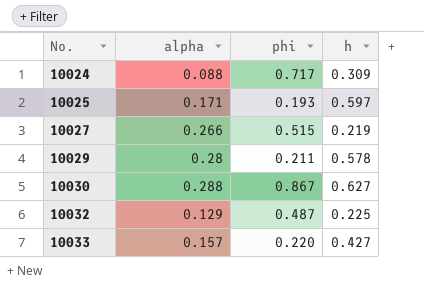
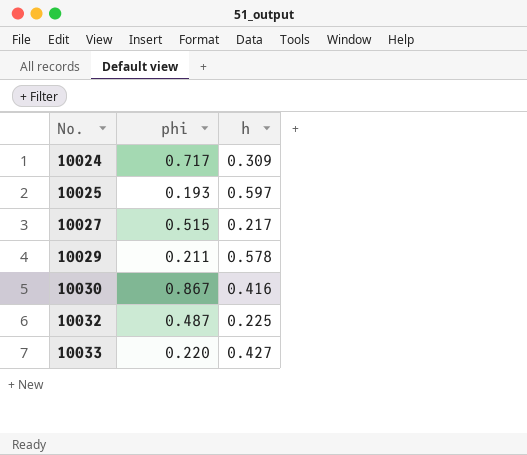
column alpha | position: 2 -> none
10027 | h: 0.219 -> 0.217
10030 | h: 0.627 -> 0.416

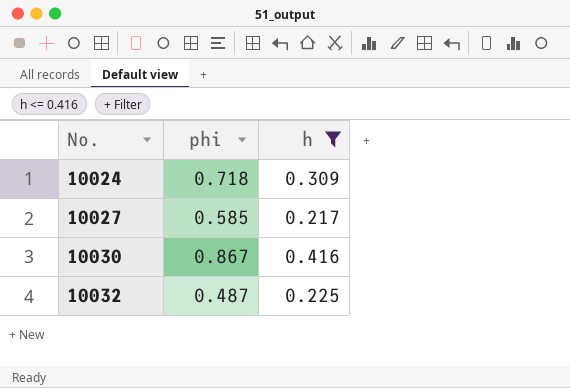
filter: none -> h <= 0.416
10024 | phi: 0.717 -> 0.718
10027 | phi: 0.515 -> 0.585

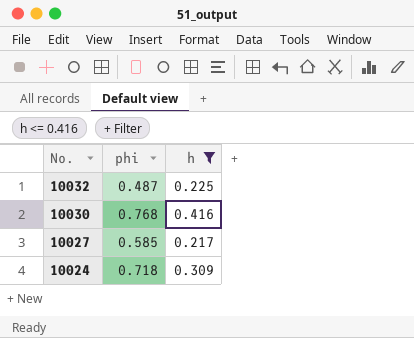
row order: No. ascending -> No. descending
10030 | phi: 0.867 -> 0.768

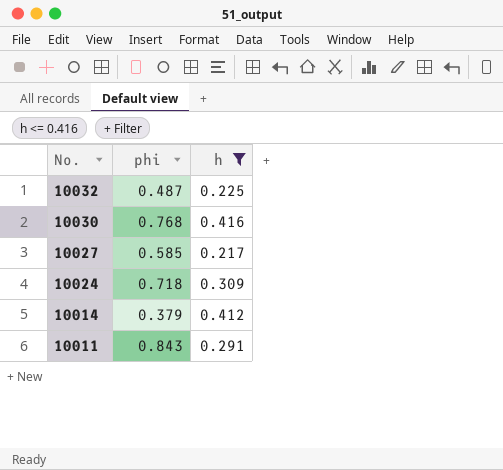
row 10014: none -> 0.379 | 0.412
row 10011: none -> 0.843 | 0.291

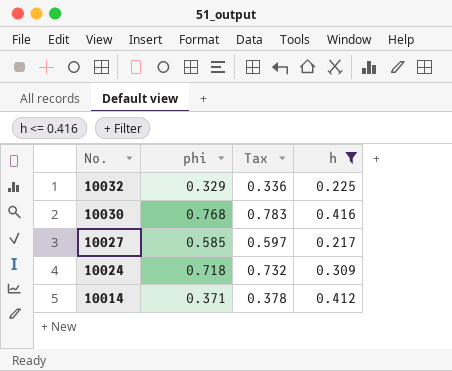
column Tax | formula: none -> [phi] * 1.02
row 10011: 0.843 | 0.291 -> none
10032 | phi: 0.487 -> 0.329
10014 | phi: 0.379 -> 0.371

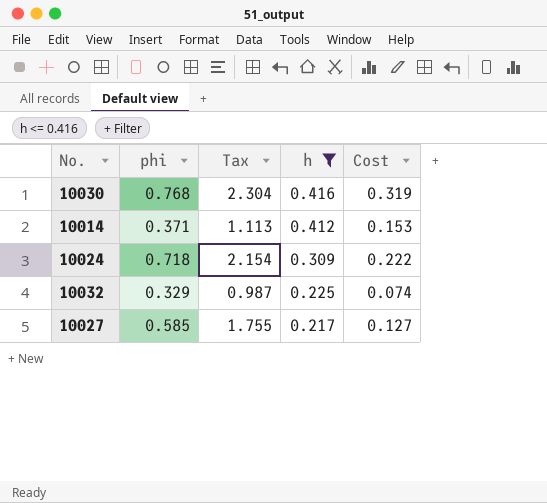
row order: No. descending -> h descending
column Tax | formula: [phi] * 1.02 -> [phi] * 3
column Cost | formula: none -> [phi] * [h]

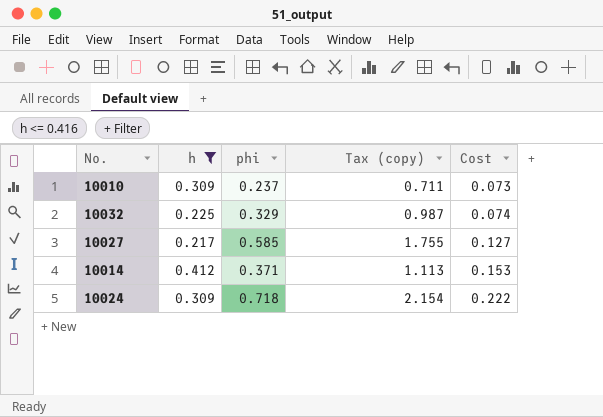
row order: h descending -> Cost ascending
column h | position: 4 -> 2
column name: Tax -> Tax (copy)
row 10030: 0.768 | 2.304 | 0.416 | 0.319 -> none
row 10010: none -> 0.309 | 0.237 | 0.711 | 0.073

